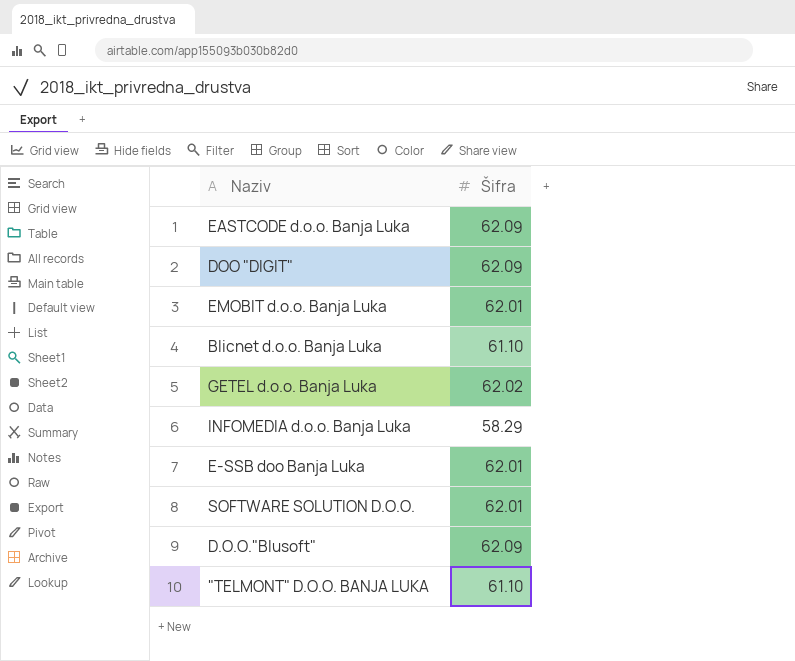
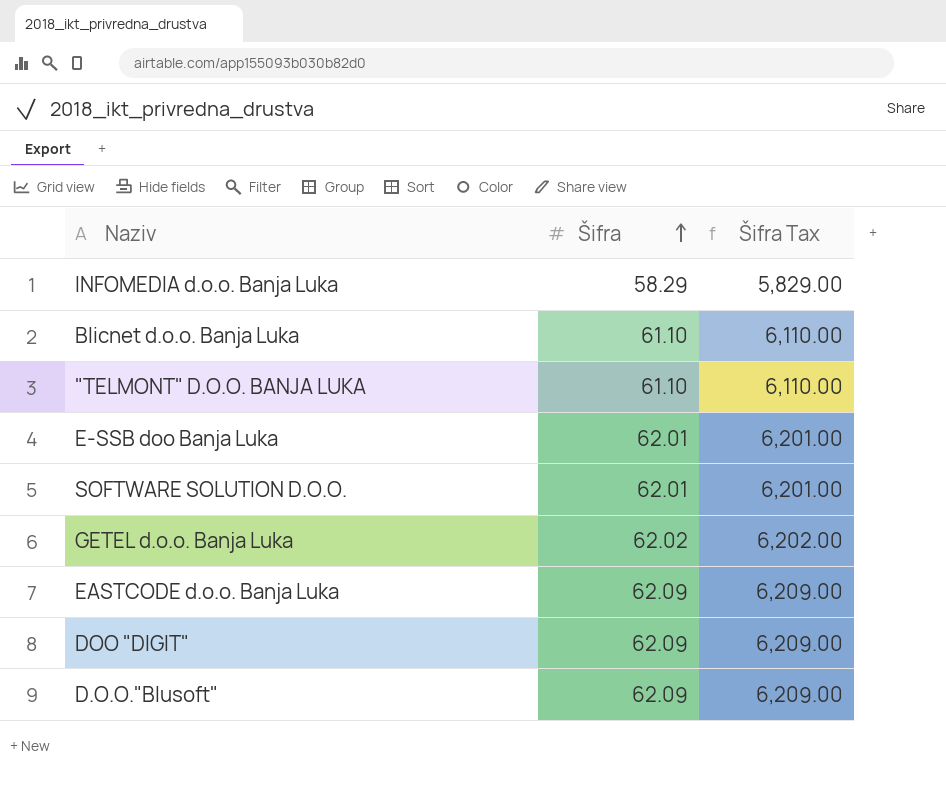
row order: none -> Šifra ascending
column Šifra Tax | formula: none -> [Šifra] * 100
row EMOBIT d.o.o. Banja Luka: 62.01 -> none

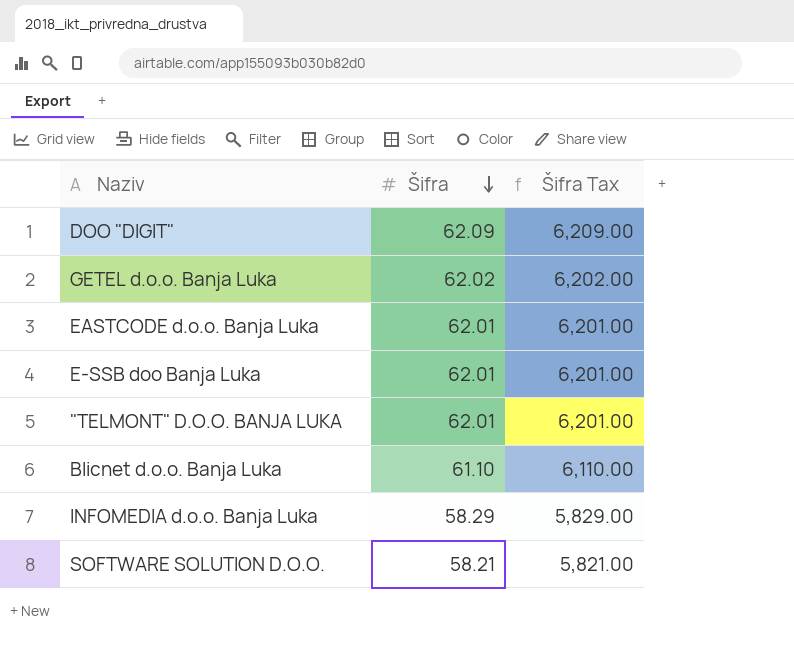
row order: Šifra ascending -> Šifra descending
row D.O.O."Blusoft": 62.09 | 6,209.00 -> none
EASTCODE d.o.o. Banja Luka | Šifra: 62.09 -> 62.01
EASTCODE d.o.o. Banja Luka | Šifra Tax: 6,209.00 -> 6,201.00
"TELMONT" D.O.O. BANJA LUKA | Šifra: 61.10 -> 62.01
"TELMONT" D.O.O. BANJA LUKA | Šifra Tax: 6,110.00 -> 6,201.00
SOFTWARE SOLUTION D.O.O. | Šifra: 62.01 -> 58.21
SOFTWARE SOLUTION D.O.O. | Šifra Tax: 6,201.00 -> 5,821.00

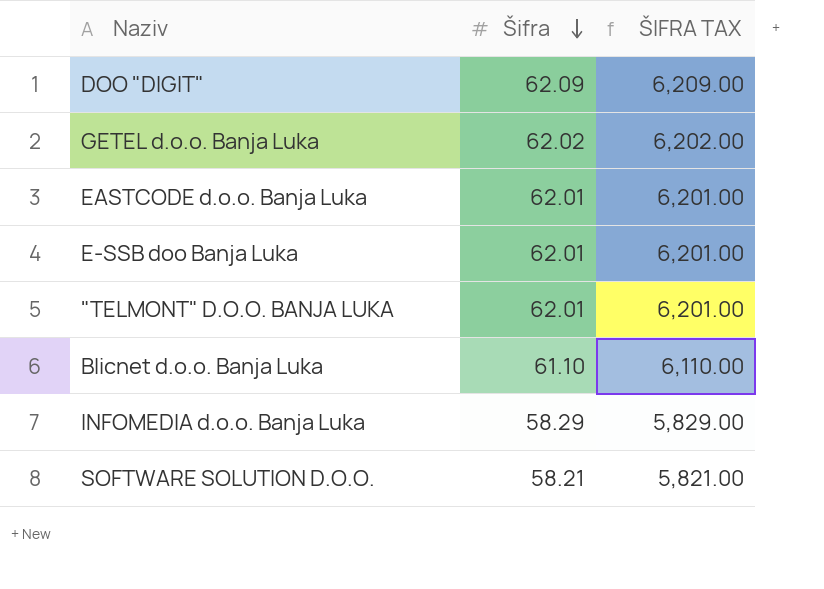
column name: Šifra Tax -> ŠIFRA TAX

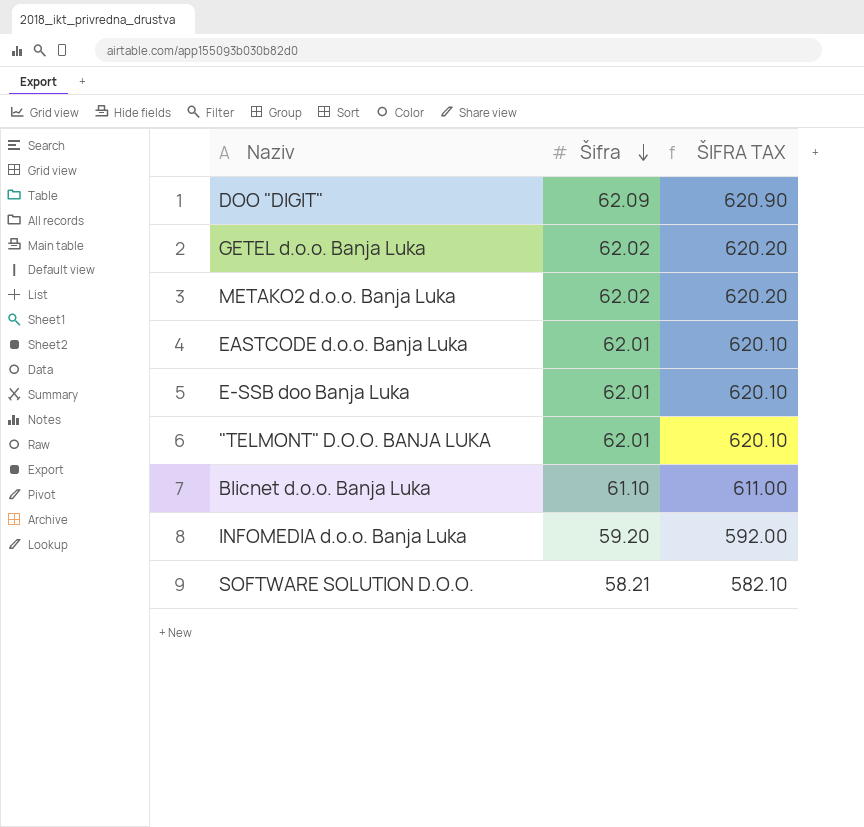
column ŠIFRA TAX | formula: [Šifra] * 100 -> [Šifra] * 10
row METAKO2 d.o.o. Banja Luka: none -> 62.02 | 620.20
INFOMEDIA d.o.o. Banja Luka | Šifra: 58.29 -> 59.20

